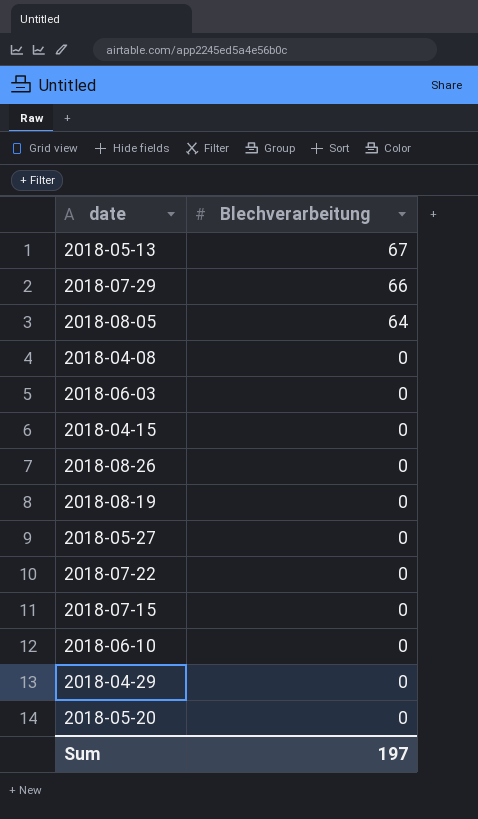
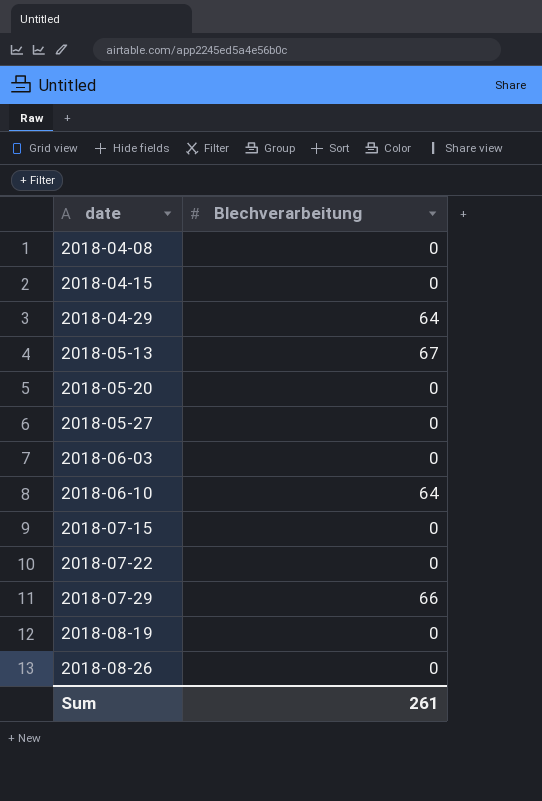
row order: Blechverarbeitung descending -> date ascending
row 2018-08-05: 64 -> none
2018-04-29 | Blechverarbeitung: 0 -> 64
2018-06-10 | Blechverarbeitung: 0 -> 64
Sum | Blechverarbeitung: 197 -> 261

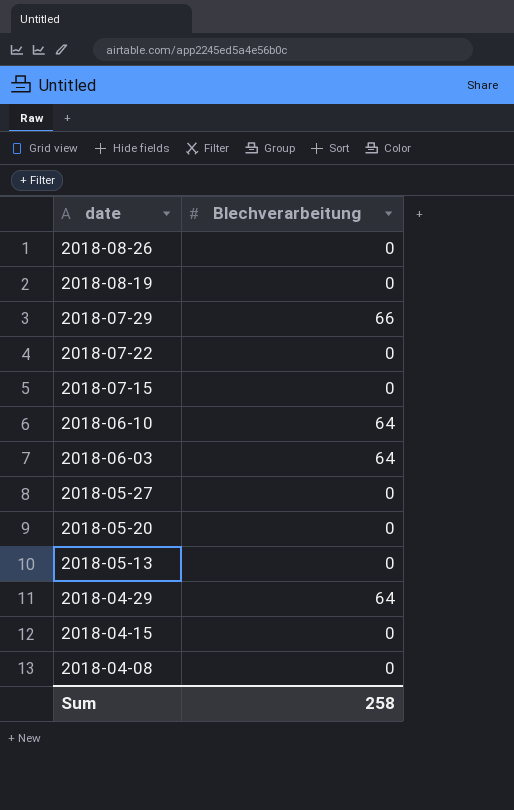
row order: date ascending -> date descending
2018-06-03 | Blechverarbeitung: 0 -> 64
2018-05-13 | Blechverarbeitung: 67 -> 0
Sum | Blechverarbeitung: 261 -> 258

